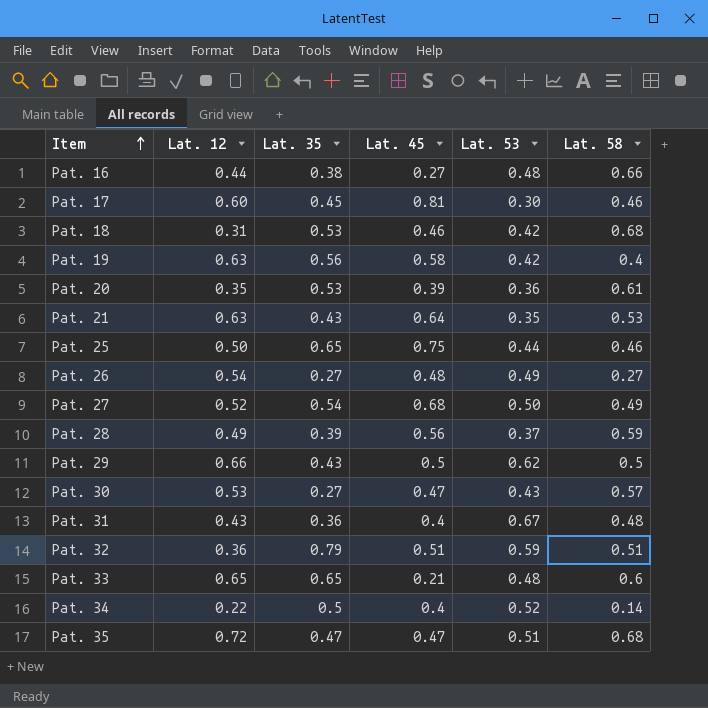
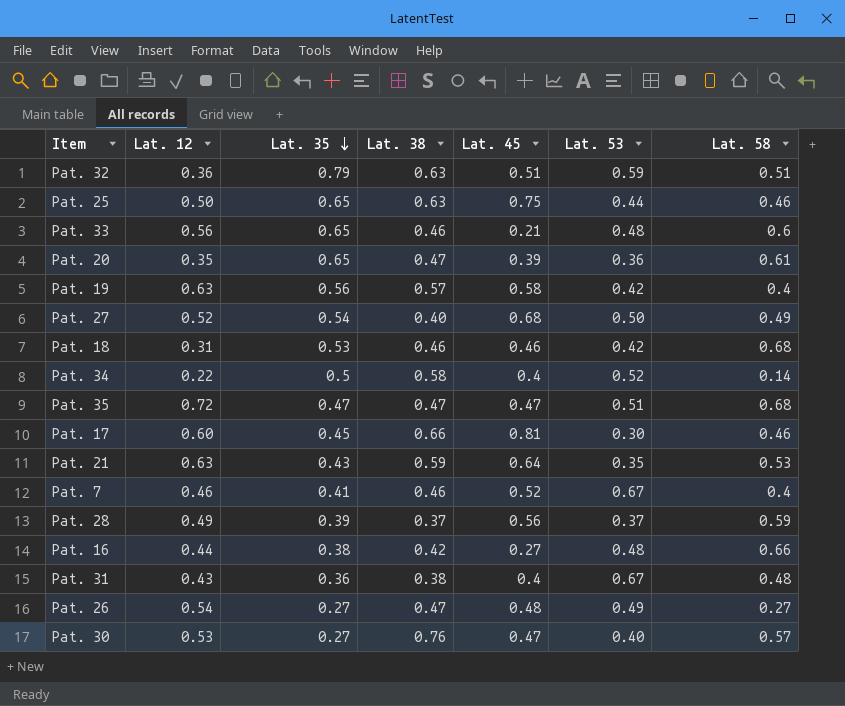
row order: Item ascending -> Lat. 35 descending
column Lat. 38 | position: none -> 4
row Pat. 29: 0.66 | 0.43 | 0.5 | 0.62 | 0.5 -> none
Pat. 33 | Lat. 12: 0.65 -> 0.56
Pat. 20 | Lat. 35: 0.53 -> 0.65
row Pat. 7: none -> 0.46 | 0.41 | 0.46 | 0.52 | 0.67 | 0.4
Pat. 30 | Lat. 53: 0.43 -> 0.40

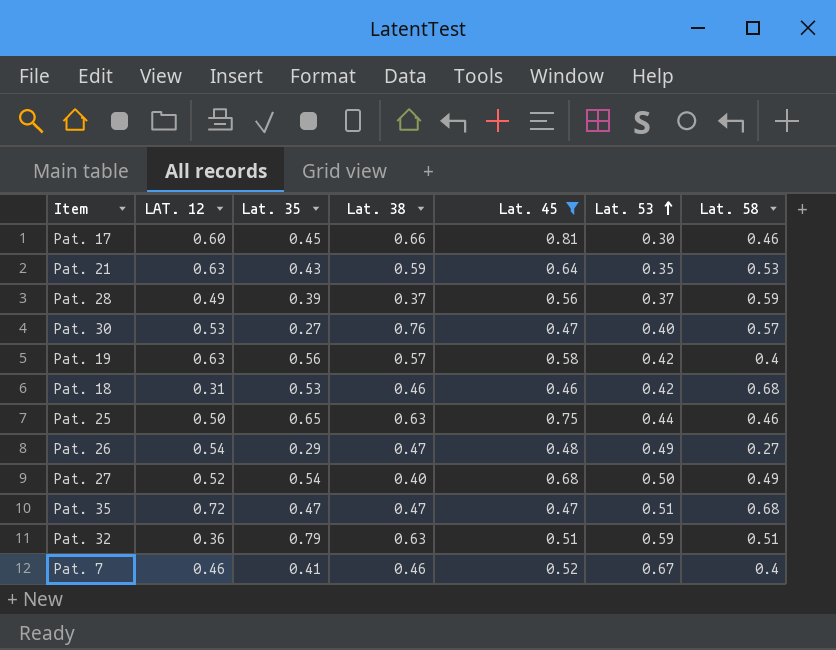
filter: none -> Lat. 45 >= 0.46
row order: Lat. 35 descending -> Lat. 53 ascending
column name: Lat. 12 -> LAT. 12
Pat. 26 | Lat. 35: 0.27 -> 0.29

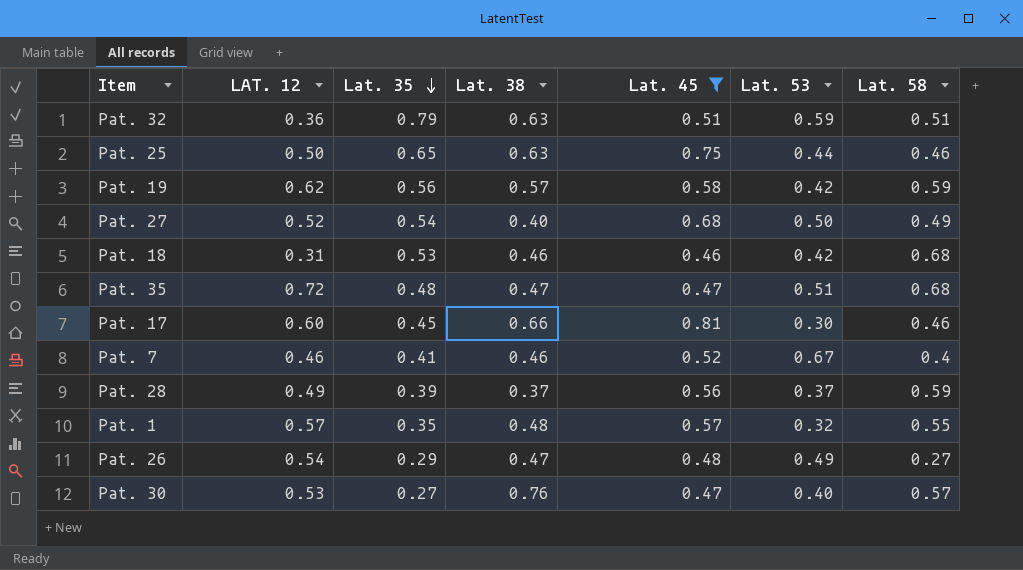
row order: Lat. 53 ascending -> Lat. 35 descending
row Pat. 21: 0.63 | 0.43 | 0.59 | 0.64 | 0.35 | 0.53 -> none
Pat. 19 | LAT. 12: 0.63 -> 0.62
Pat. 19 | Lat. 58: 0.4 -> 0.59
Pat. 35 | Lat. 35: 0.47 -> 0.48
row Pat. 1: none -> 0.57 | 0.35 | 0.48 | 0.57 | 0.32 | 0.55

